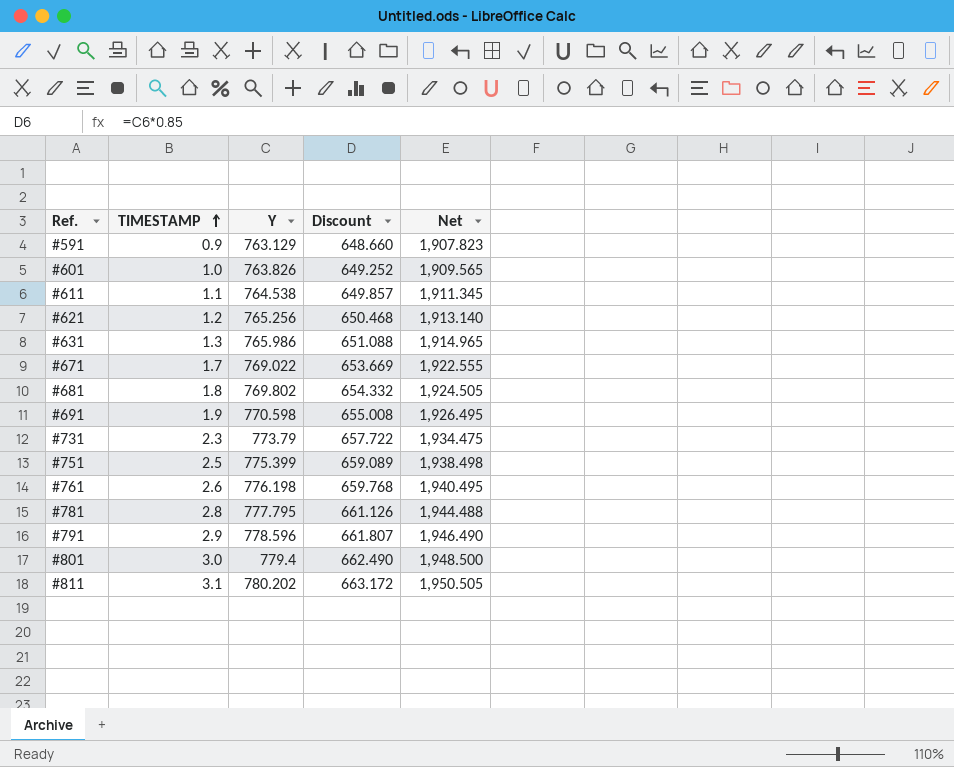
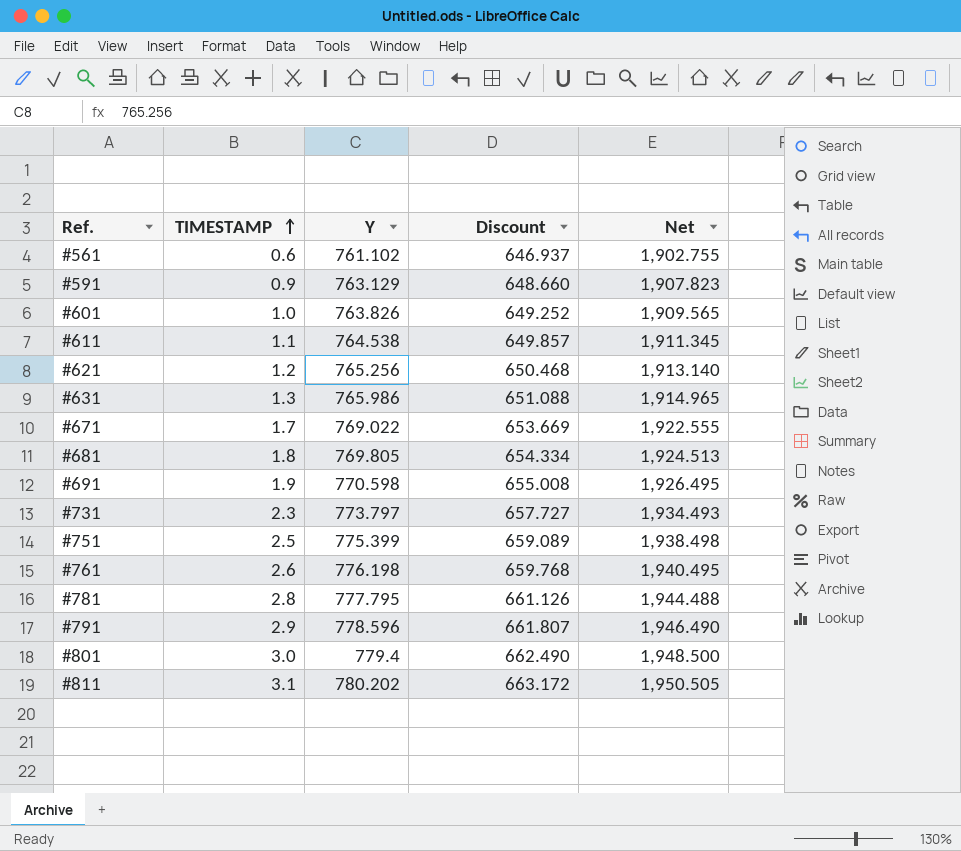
row #561: none -> 0.6 | 761.102 | 646.937 | 1,902.755
#681 | Y: 769.802 -> 769.805
#681 | Discount: 654.332 -> 654.334
#681 | Net: 1,924.505 -> 1,924.513
#731 | Y: 773.79 -> 773.797
#731 | Discount: 657.722 -> 657.727
#731 | Net: 1,934.475 -> 1,934.493

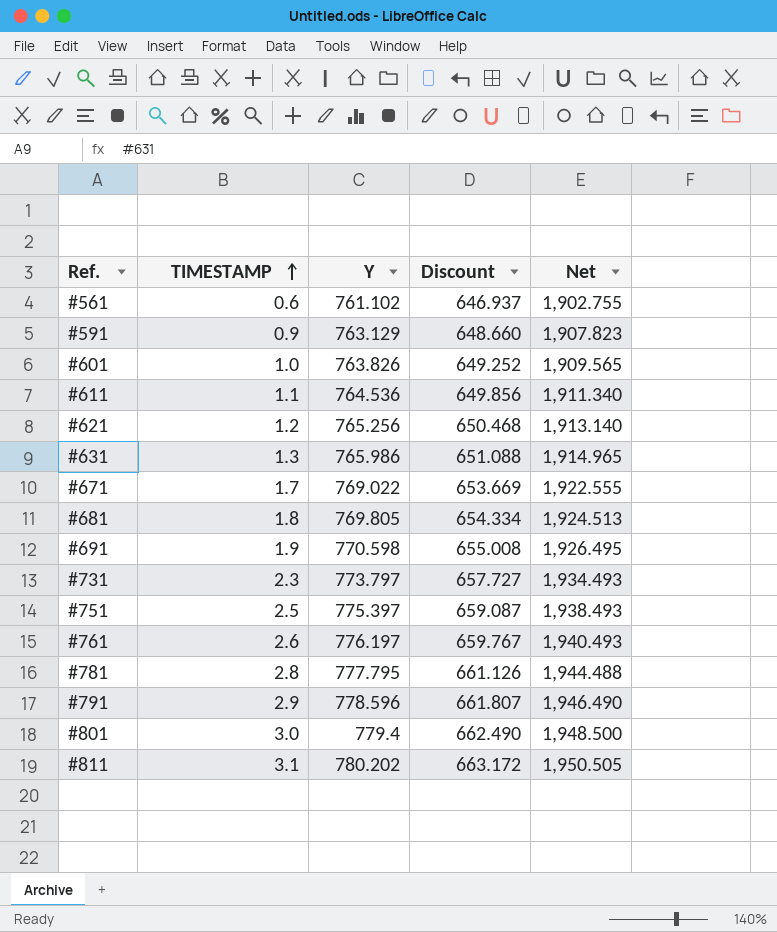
#611 | Y: 764.538 -> 764.536
#611 | Discount: 649.857 -> 649.856
#611 | Net: 1,911.345 -> 1,911.340
#751 | Y: 775.399 -> 775.397
#751 | Discount: 659.089 -> 659.087
#751 | Net: 1,938.498 -> 1,938.493
#761 | Y: 776.198 -> 776.197
#761 | Discount: 659.768 -> 659.767
#761 | Net: 1,940.495 -> 1,940.493

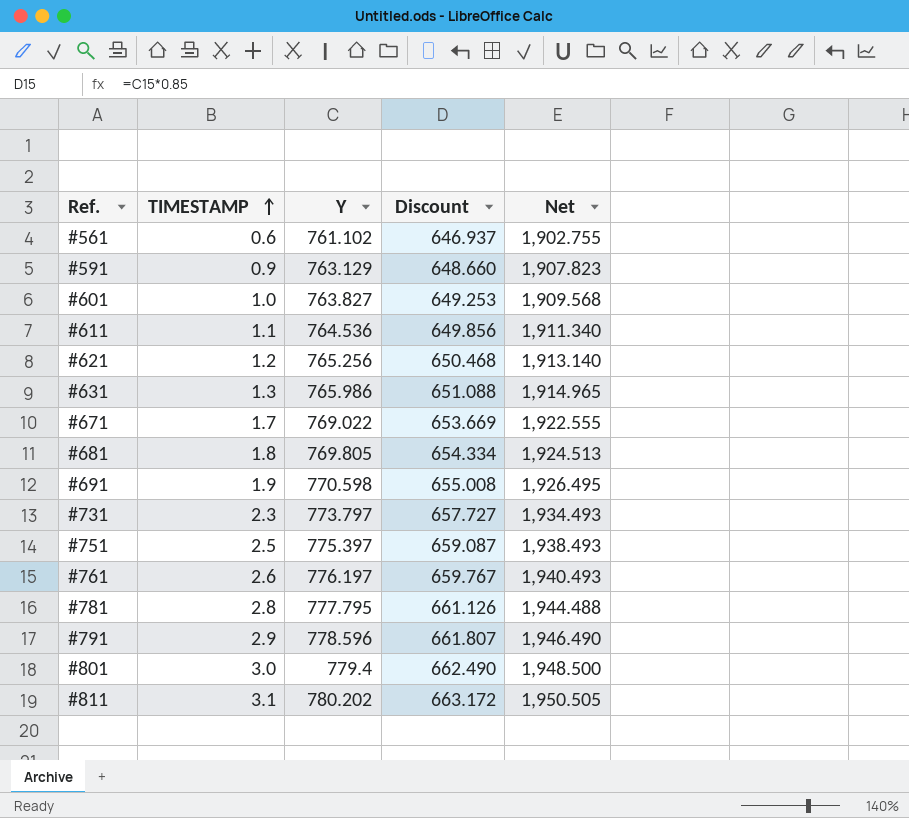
#601 | Y: 763.826 -> 763.827
#601 | Discount: 649.252 -> 649.253
#601 | Net: 1,909.565 -> 1,909.568

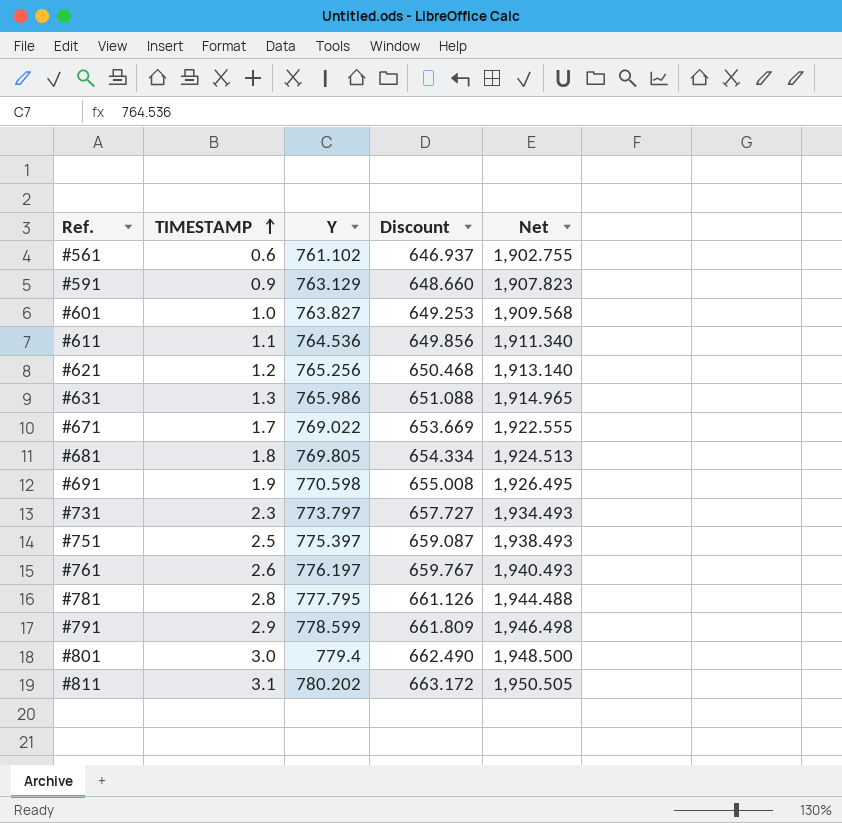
#791 | Y: 778.596 -> 778.599
#791 | Discount: 661.807 -> 661.809
#791 | Net: 1,946.490 -> 1,946.498

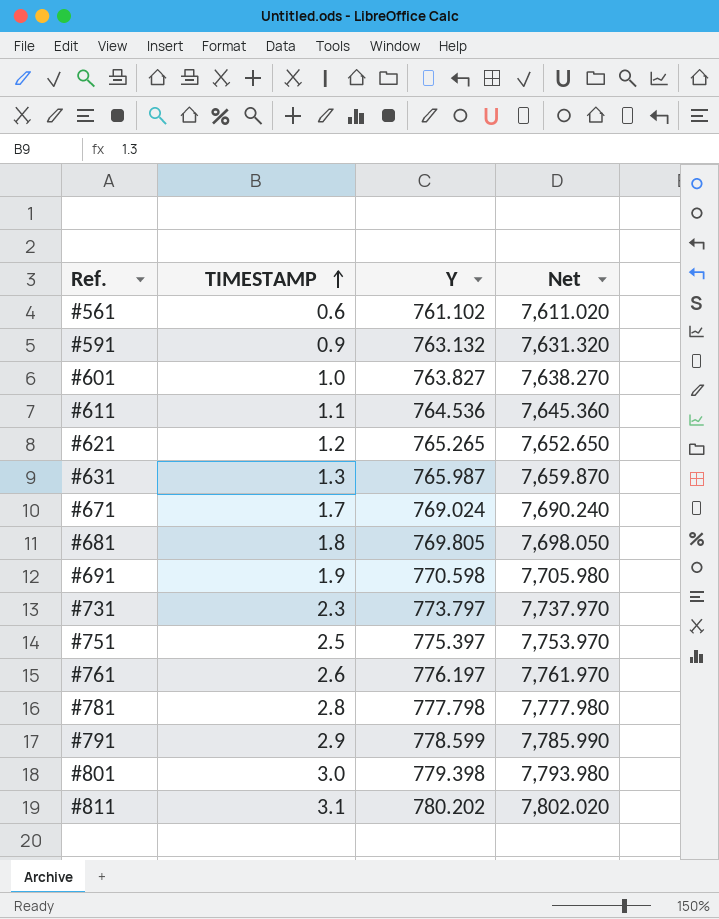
column Discount | formula: [Y] * 0.85 -> none
column Net | formula: [Y] * 2.5 -> [Y] * 10
#591 | Y: 763.129 -> 763.132
#621 | Y: 765.256 -> 765.265
#631 | Y: 765.986 -> 765.987
#671 | Y: 769.022 -> 769.024
#781 | Y: 777.795 -> 777.798
#801 | Y: 779.4 -> 779.398

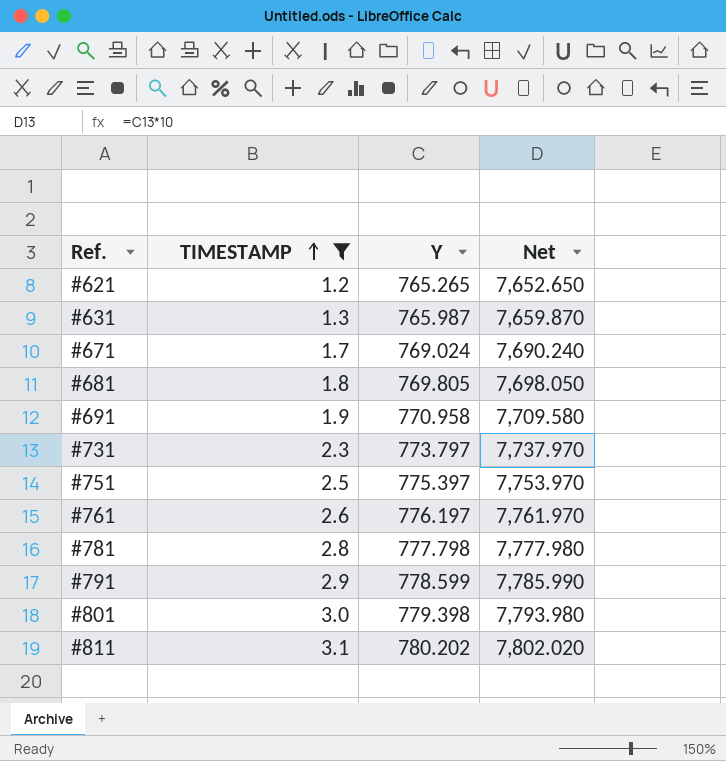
filter: none -> TIMESTAMP >= 1.2
#691 | Y: 770.598 -> 770.958
#691 | Net: 7,705.980 -> 7,709.580

